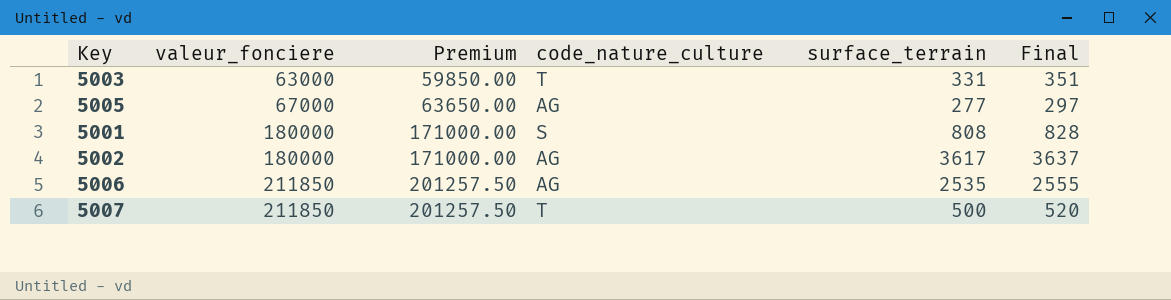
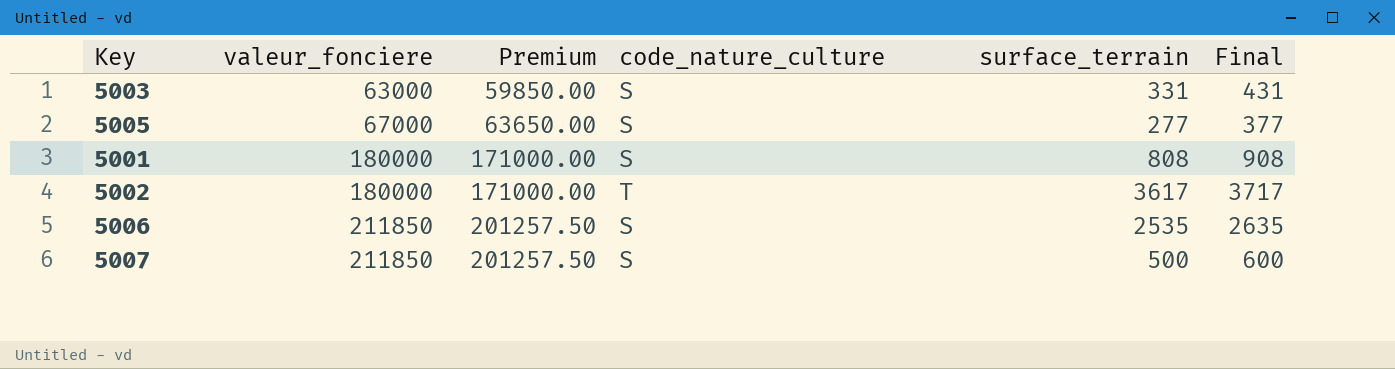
column Final | formula: [surface_terrain] + 20 -> [surface_terrain] + 100
5003 | code_nature_culture: T -> S
5005 | code_nature_culture: AG -> S
5002 | code_nature_culture: AG -> T
5006 | code_nature_culture: AG -> S
5007 | code_nature_culture: T -> S

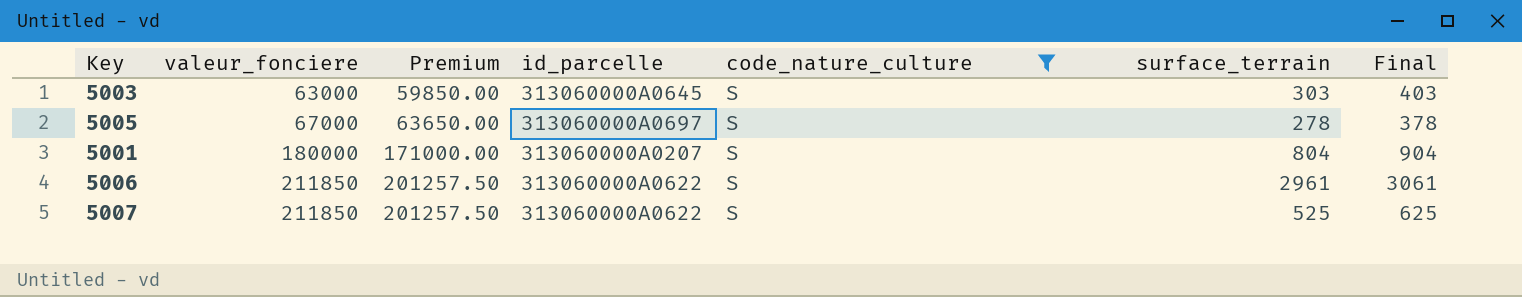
filter: none -> code_nature_culture = S
column id_parcelle | position: none -> 4
5003 | surface_terrain: 331 -> 303
5003 | Final: 431 -> 403
5005 | surface_terrain: 277 -> 278
5005 | Final: 377 -> 378
5001 | surface_terrain: 808 -> 804
5001 | Final: 908 -> 904
5006 | surface_terrain: 2535 -> 2961
5006 | Final: 2635 -> 3061
5007 | surface_terrain: 500 -> 525
5007 | Final: 600 -> 625

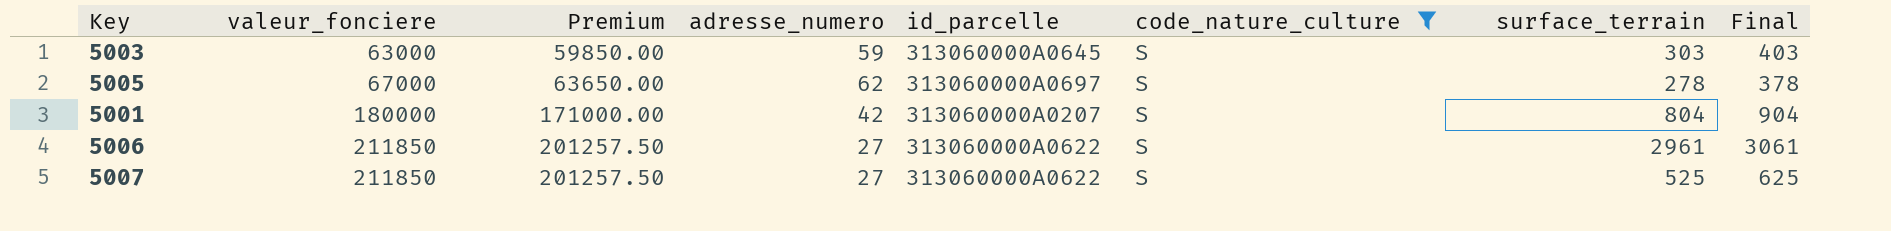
column adresse_numero | position: none -> 4

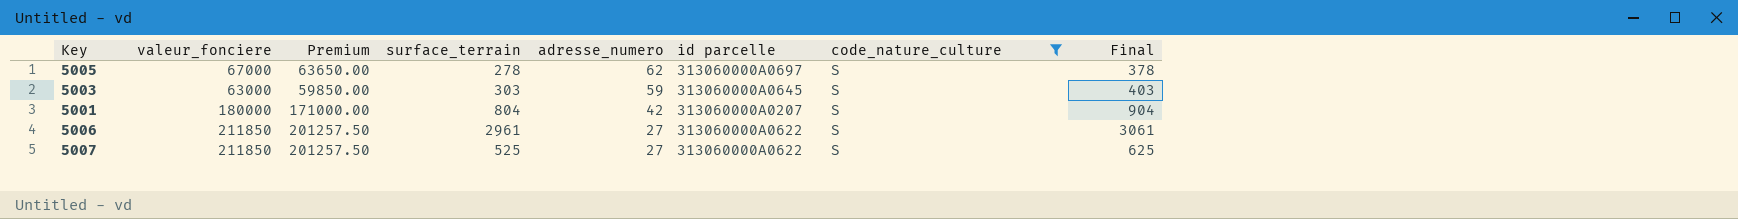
row order: valeur_fonciere ascending -> adresse_numero descending
column surface_terrain | position: 7 -> 4
column name: id_parcelle -> id parcelle

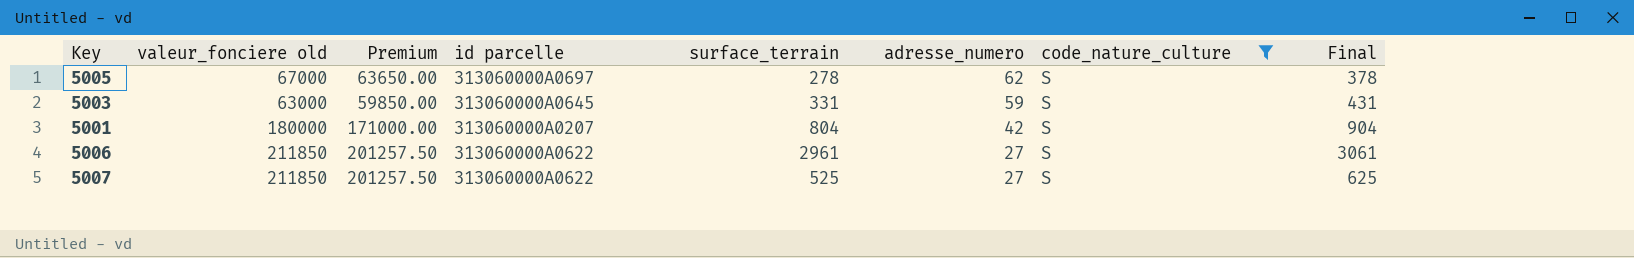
column name: valeur_fonciere -> valeur_fonciere old
column id parcelle | position: 6 -> 4
5003 | surface_terrain: 303 -> 331
5003 | Final: 403 -> 431

